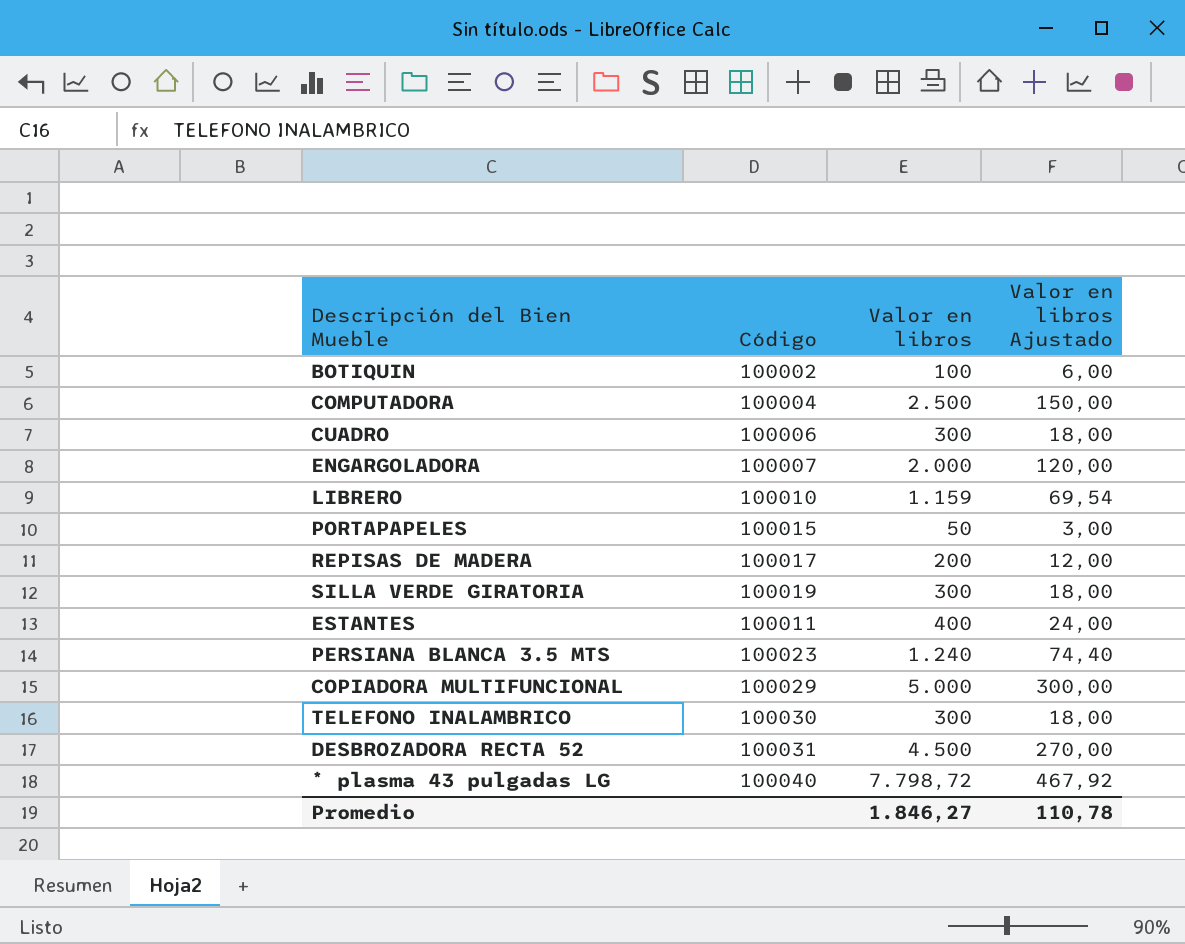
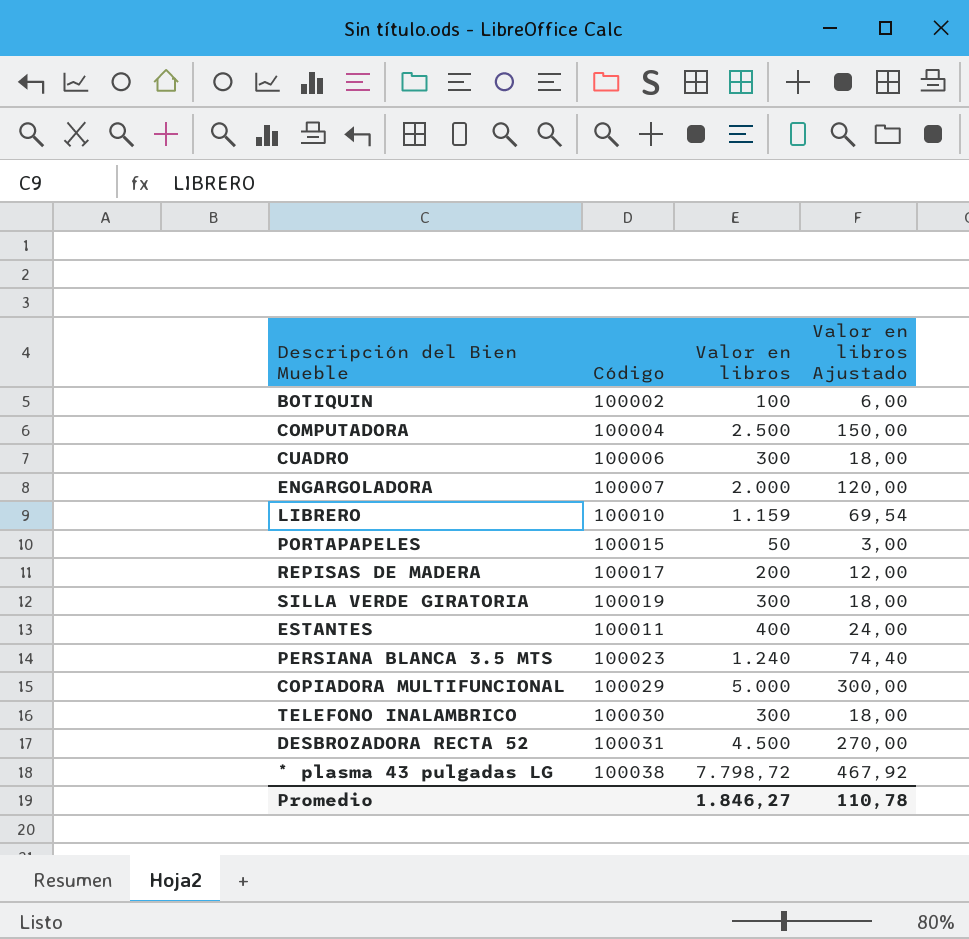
* plasma 43 pulgadas LG | Código: 100040 -> 100038

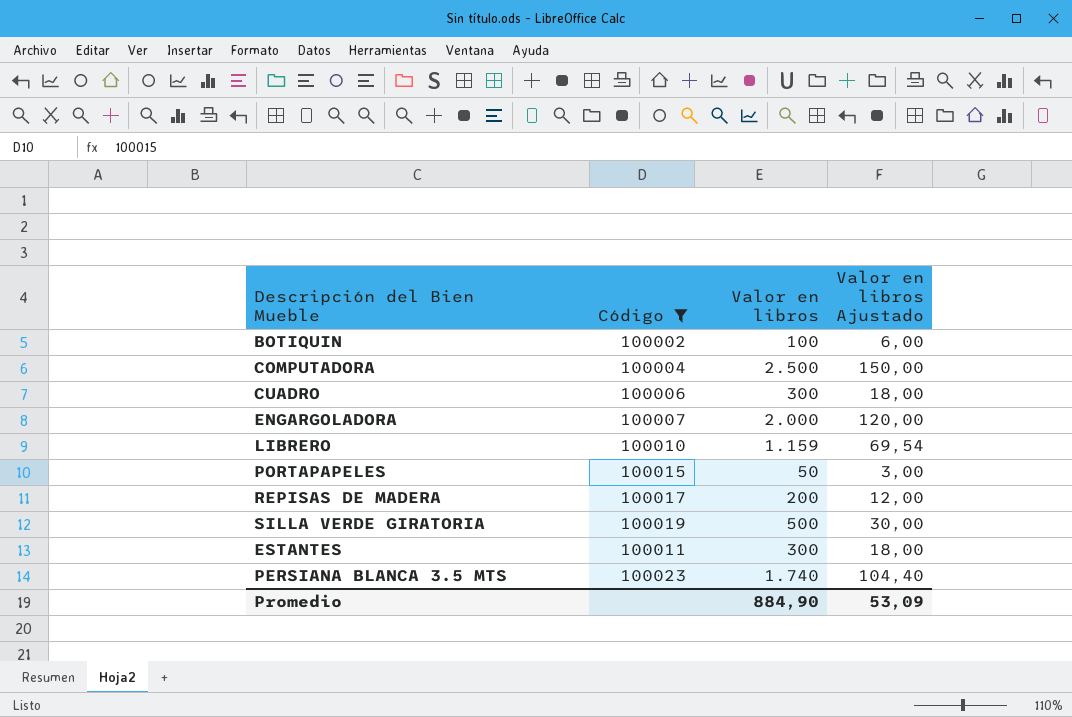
filter: none -> Código <= 100023
SILLA VERDE GIRATORIA | Valor en libros: 300 -> 500
SILLA VERDE GIRATORIA | Valor en libros Ajustado: 18,00 -> 30,00
ESTANTES | Valor en libros: 400 -> 300
ESTANTES | Valor en libros Ajustado: 24,00 -> 18,00
PERSIANA BLANCA 3.5 MTS | Valor en libros: 1.240 -> 1.740
PERSIANA BLANCA 3.5 MTS | Valor en libros Ajustado: 74,40 -> 104,40
Promedio | Valor en libros: 1.846,27 -> 884,90
Promedio | Valor en libros Ajustado: 110,78 -> 53,09

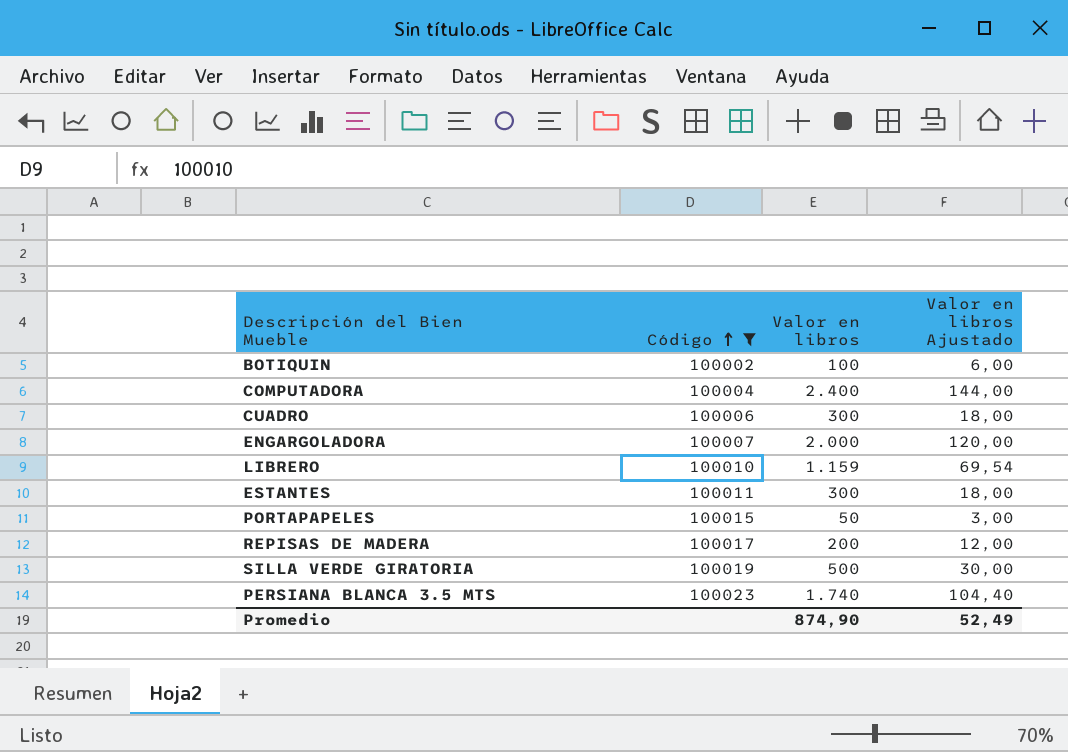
row order: none -> Código ascending
COMPUTADORA | Valor en libros: 2.500 -> 2.400
COMPUTADORA | Valor en libros Ajustado: 150,00 -> 144,00
Promedio | Valor en libros: 884,90 -> 874,90
Promedio | Valor en libros Ajustado: 53,09 -> 52,49

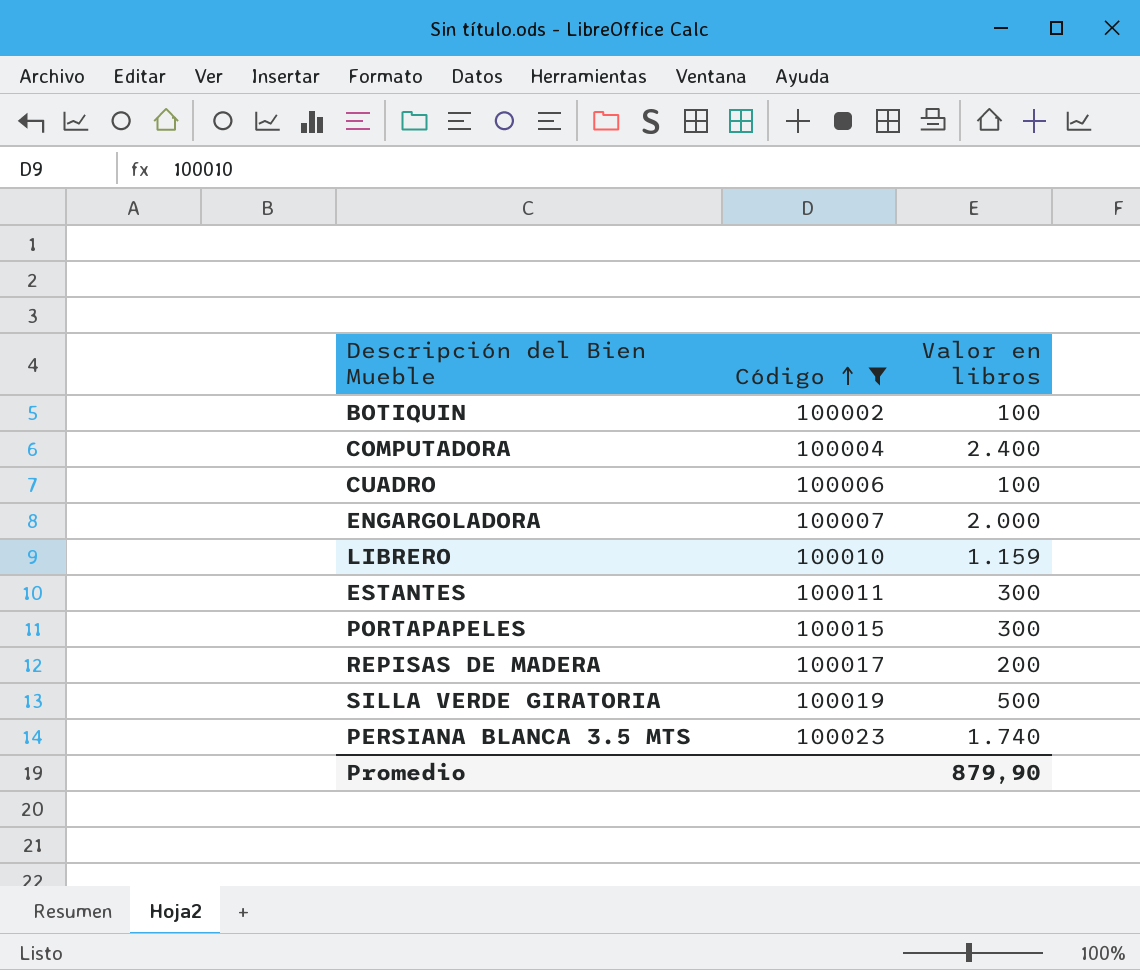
column Valor en libros Ajustado | formula: [Valor en libros] * 0,06 -> none
CUADRO | Valor en libros: 300 -> 100
PORTAPAPELES | Valor en libros: 50 -> 300
Promedio | Valor en libros: 874,90 -> 879,90

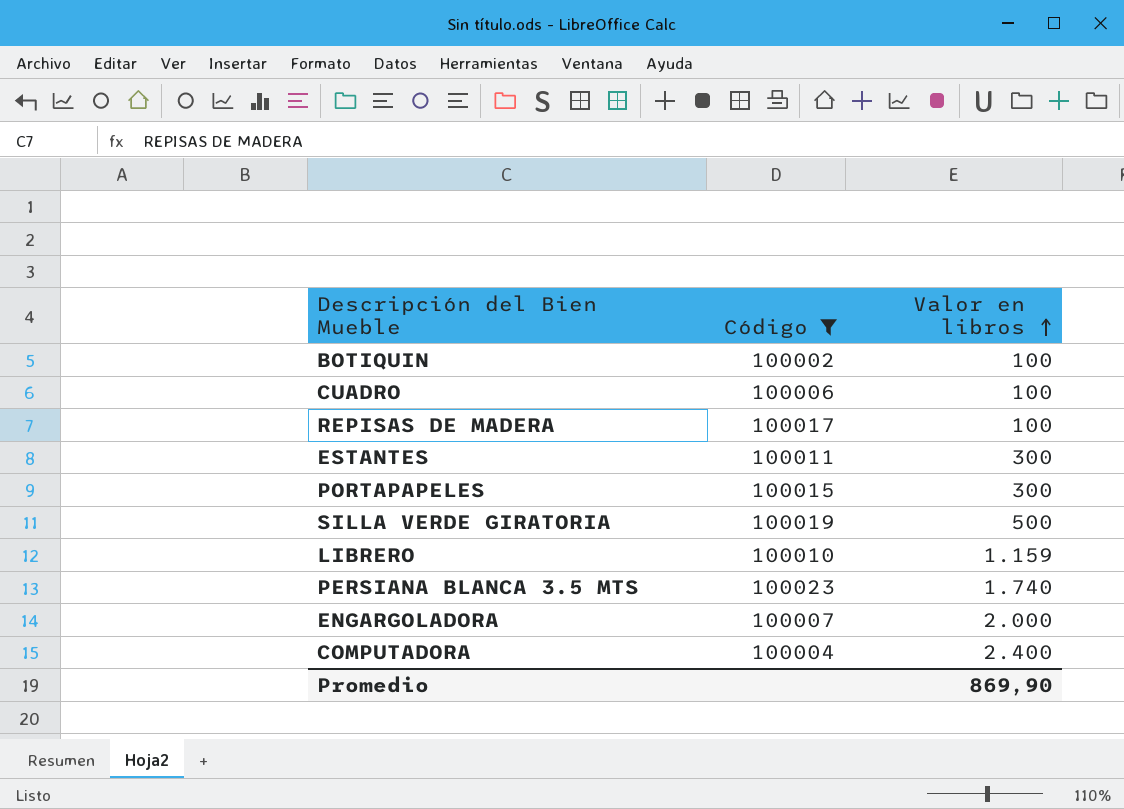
row order: Código ascending -> Valor en libros ascending
REPISAS DE MADERA | Valor en libros: 200 -> 100
Promedio | Valor en libros: 879,90 -> 869,90

